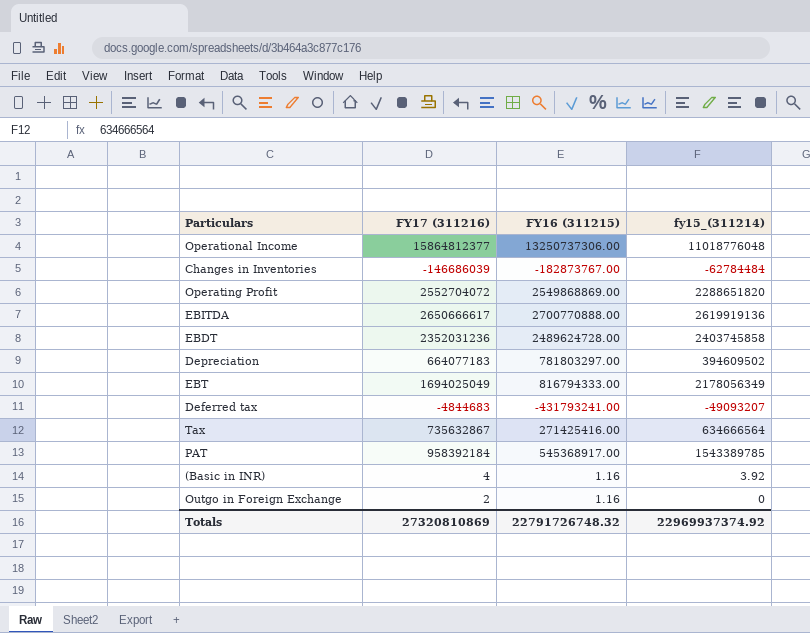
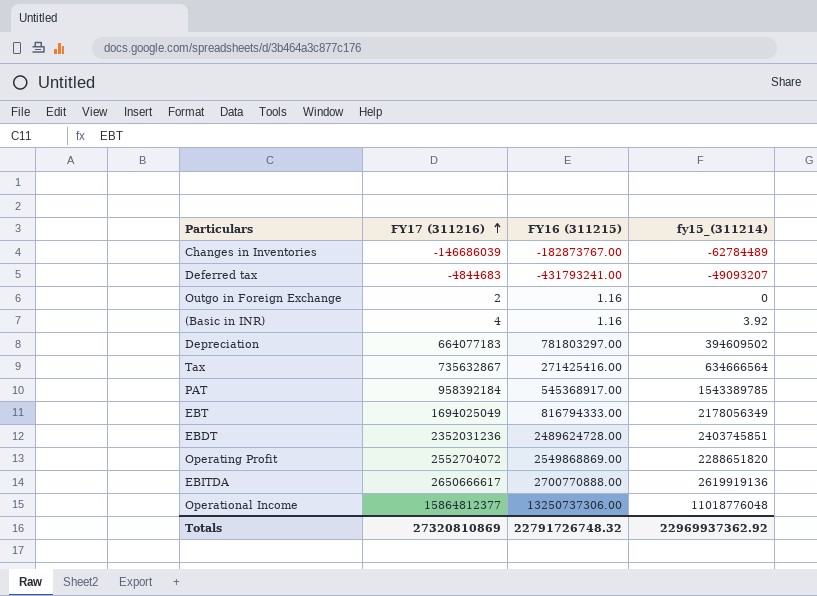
row order: none -> FY17 (311216) ascending
Changes in Inventories | fy15_(311214): -62784484 -> -62784489
EBDT | fy15_(311214): 2403745858 -> 2403745851
Totals | fy15_(311214): 22969937374.92 -> 22969937362.92

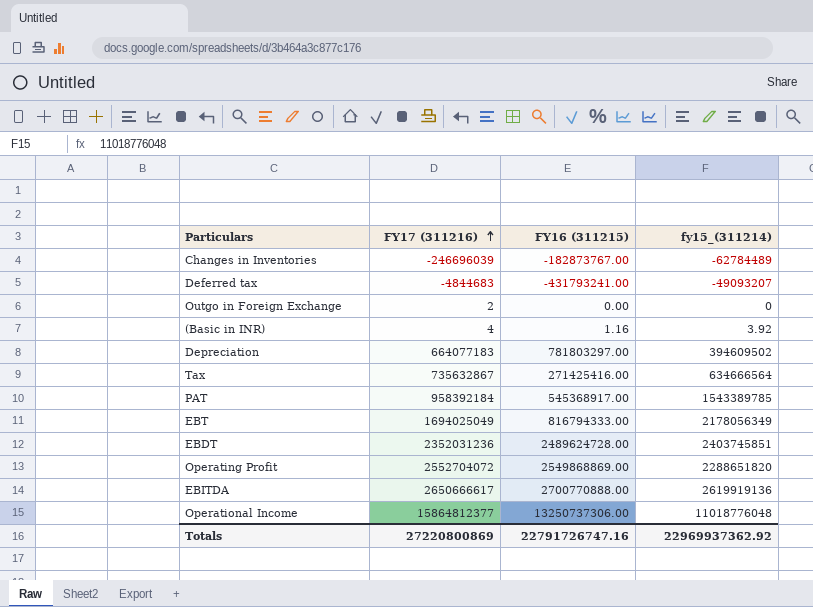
Changes in Inventories | FY17 (311216): -146686039 -> -246696039
Outgo in Foreign Exchange | FY16 (311215): 1.16 -> 0.00
Totals | FY17 (311216): 27320810869 -> 27220800869
Totals | FY16 (311215): 22791726748.32 -> 22791726747.16

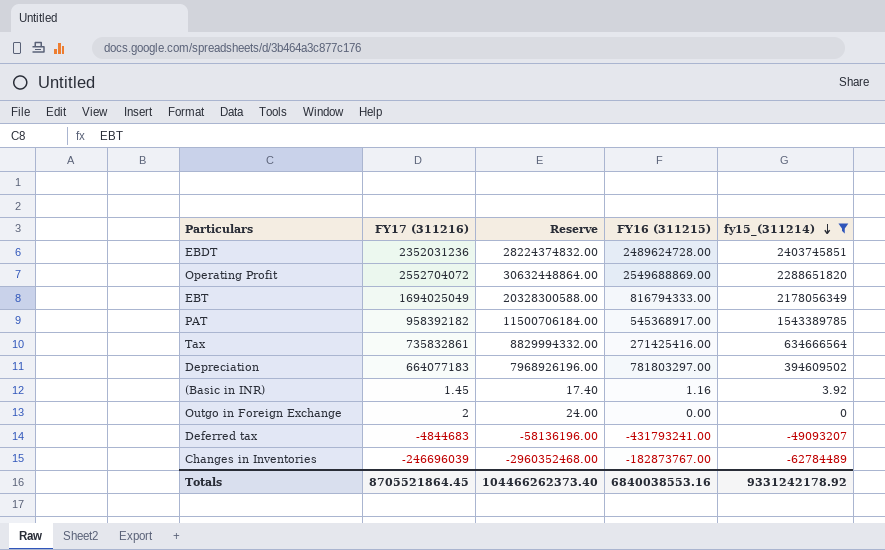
filter: none -> fy15_(311214) <= 2403745851
row order: FY17 (311216) ascending -> fy15_(311214) descending
column Reserve | formula: none -> [FY17 (311216)] * 12
Operating Profit | FY16 (311215): 2549868869.00 -> 2549688869.00
PAT | FY17 (311216): 958392184 -> 958392182
Tax | FY17 (311216): 735632867 -> 735832861
(Basic in INR) | FY17 (311216): 4 -> 1.45
Totals | FY17 (311216): 27220800869 -> 8705521864.45
Totals | FY16 (311215): 22791726747.16 -> 6840038553.16
Totals | fy15_(311214): 22969937362.92 -> 9331242178.92

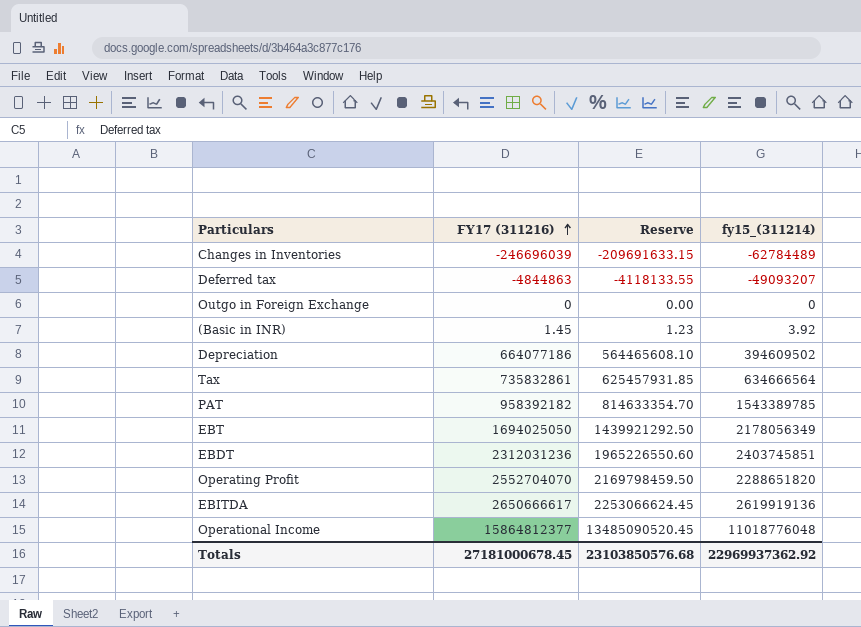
filter: fy15_(311214) <= 2403745851 -> none
row order: fy15_(311214) descending -> FY17 (311216) ascending
column FY16 (311215) | position: 4 -> none
column Reserve | formula: [FY17 (311216)] * 12 -> [FY17 (311216)] * 0.85
Deferred tax | FY17 (311216): -4844683 -> -4844863
Outgo in Foreign Exchange | FY17 (311216): 2 -> 0
Depreciation | FY17 (311216): 664077183 -> 664077186
EBT | FY17 (311216): 1694025049 -> 1694025050
EBDT | FY17 (311216): 2352031236 -> 2312031236
Operating Profit | FY17 (311216): 2552704072 -> 2552704070
Totals | FY17 (311216): 8705521864.45 -> 27181000678.45
Totals | Reserve: 104466262373.40 -> 23103850576.68
Totals | fy15_(311214): 9331242178.92 -> 22969937362.92

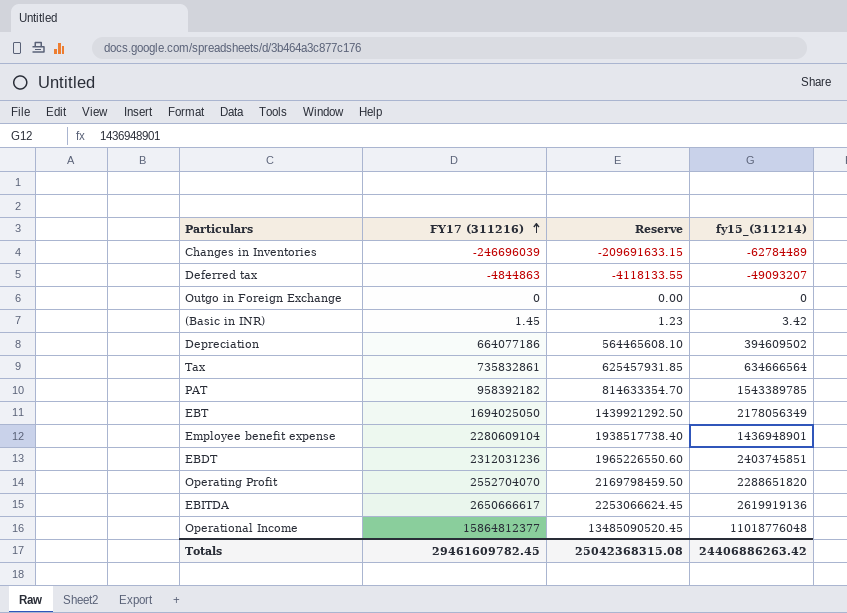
(Basic in INR) | fy15_(311214): 3.92 -> 3.42
row Employee benefit expense: none -> 2280609104 | 1938517738.40 | 1436948901
Totals | FY17 (311216): 27181000678.45 -> 29461609782.45
Totals | Reserve: 23103850576.68 -> 25042368315.08
Totals | fy15_(311214): 22969937362.92 -> 24406886263.42

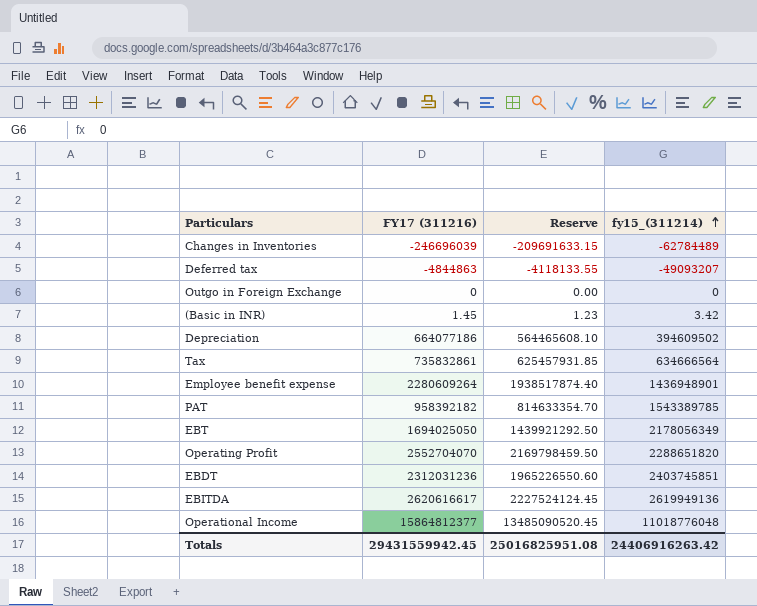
row order: FY17 (311216) ascending -> fy15_(311214) ascending
Employee benefit expense | FY17 (311216): 2280609104 -> 2280609264
Employee benefit expense | Reserve: 1938517738.40 -> 1938517874.40
EBITDA | FY17 (311216): 2650666617 -> 2620616617
EBITDA | Reserve: 2253066624.45 -> 2227524124.45
EBITDA | fy15_(311214): 2619919136 -> 2619949136
Totals | FY17 (311216): 29461609782.45 -> 29431559942.45
Totals | Reserve: 25042368315.08 -> 25016825951.08
Totals | fy15_(311214): 24406886263.42 -> 24406916263.42

